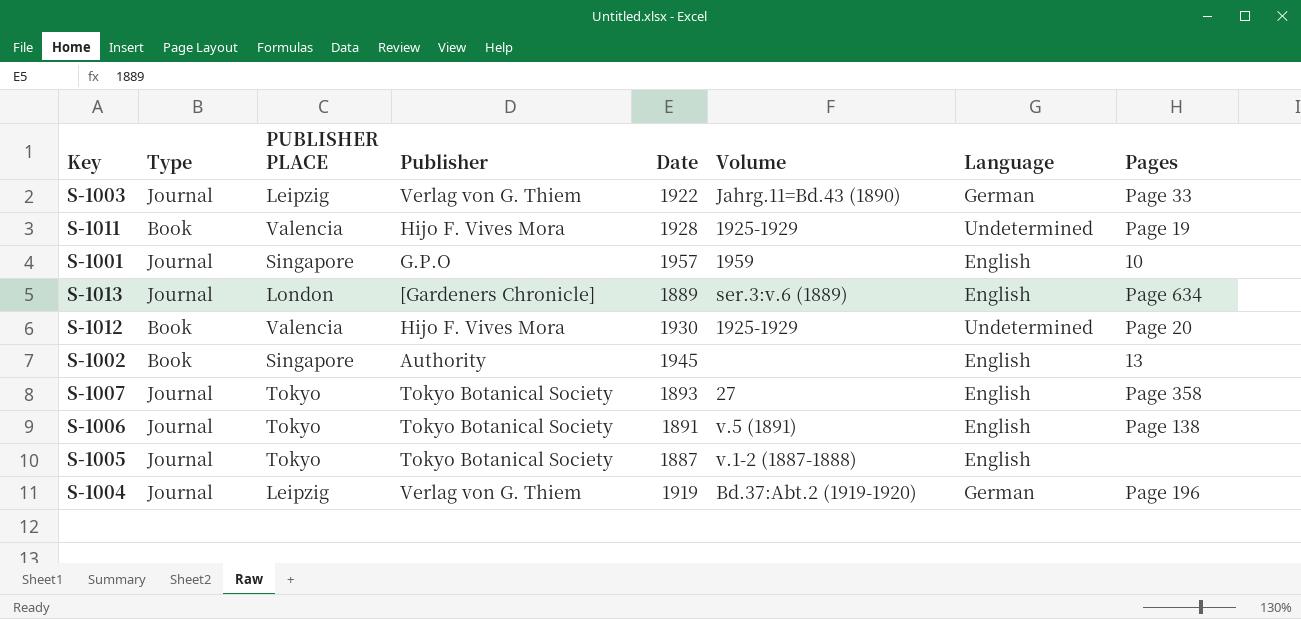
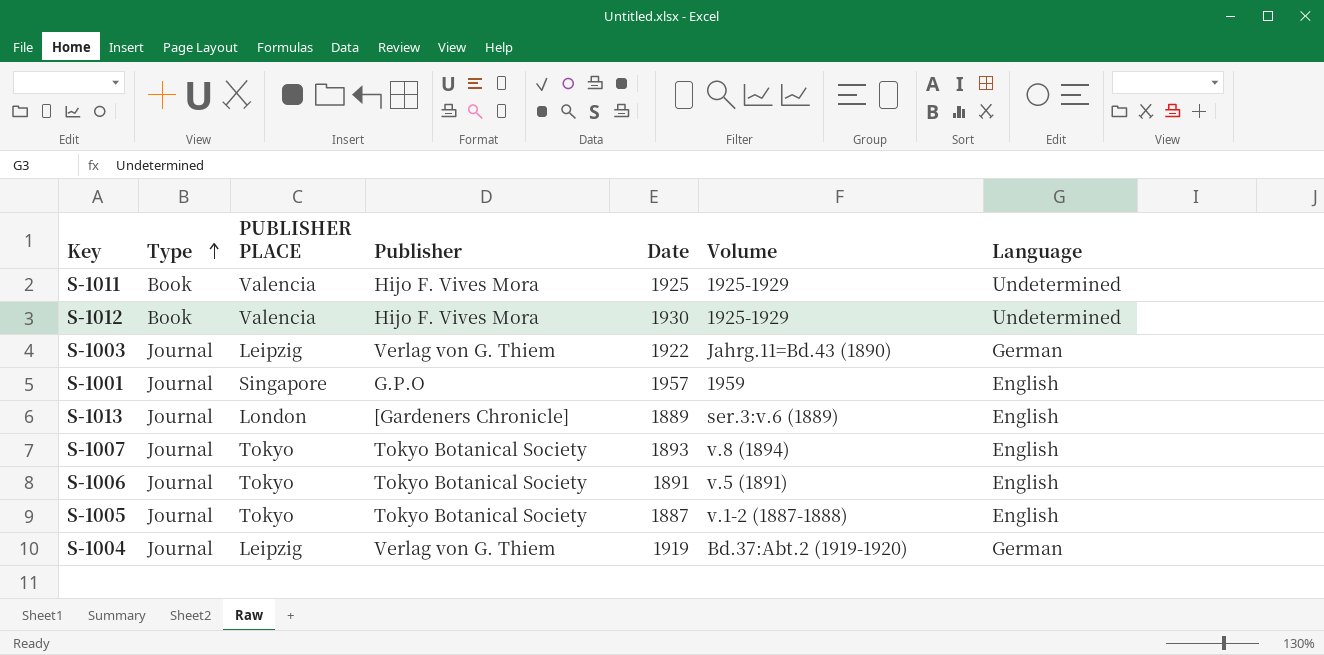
row order: none -> Type ascending
column Pages | position: 8 -> none
row S-1002: Book | Singapore | Authority | 1945 | none | English | 13 -> none
S-1011 | Date: 1928 -> 1925
S-1007 | Volume: 27 -> v.8 (1894)

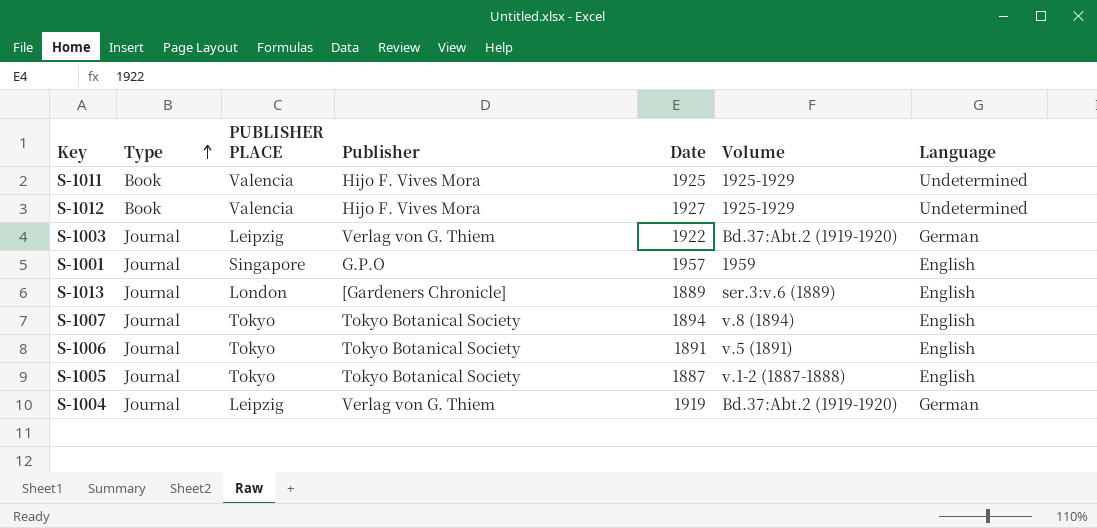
S-1012 | Date: 1930 -> 1927
S-1003 | Volume: Jahrg.11=Bd.43 (1890) -> Bd.37:Abt.2 (1919-1920)
S-1007 | Date: 1893 -> 1894

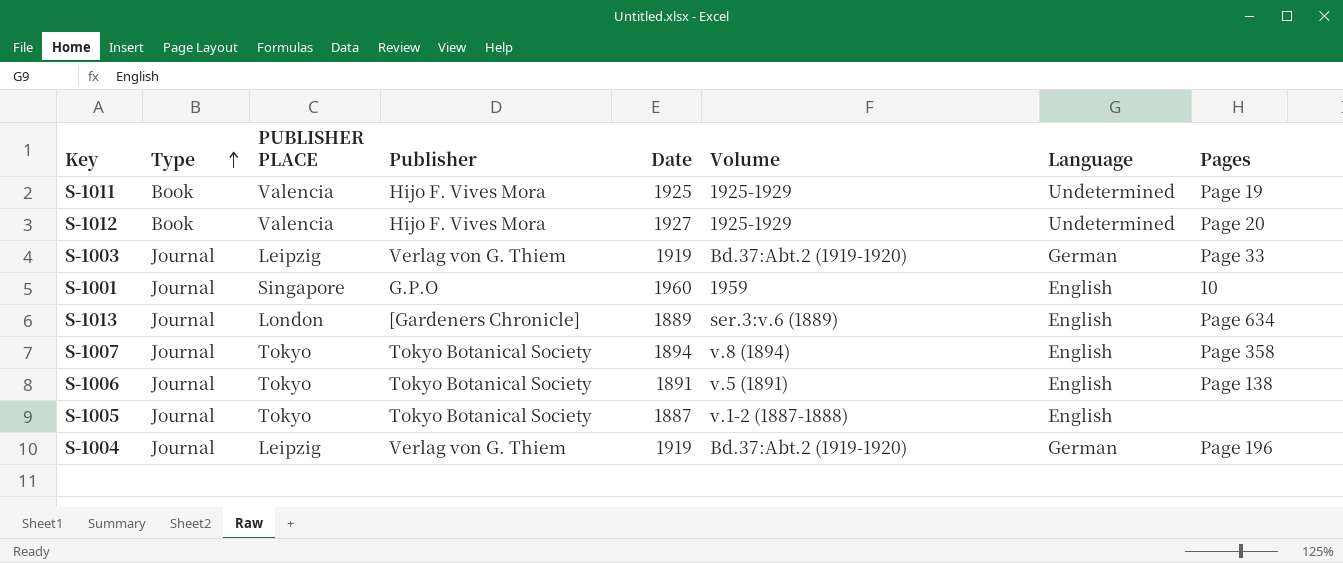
column Pages | position: none -> 8
S-1003 | Date: 1922 -> 1919
S-1001 | Date: 1957 -> 1960

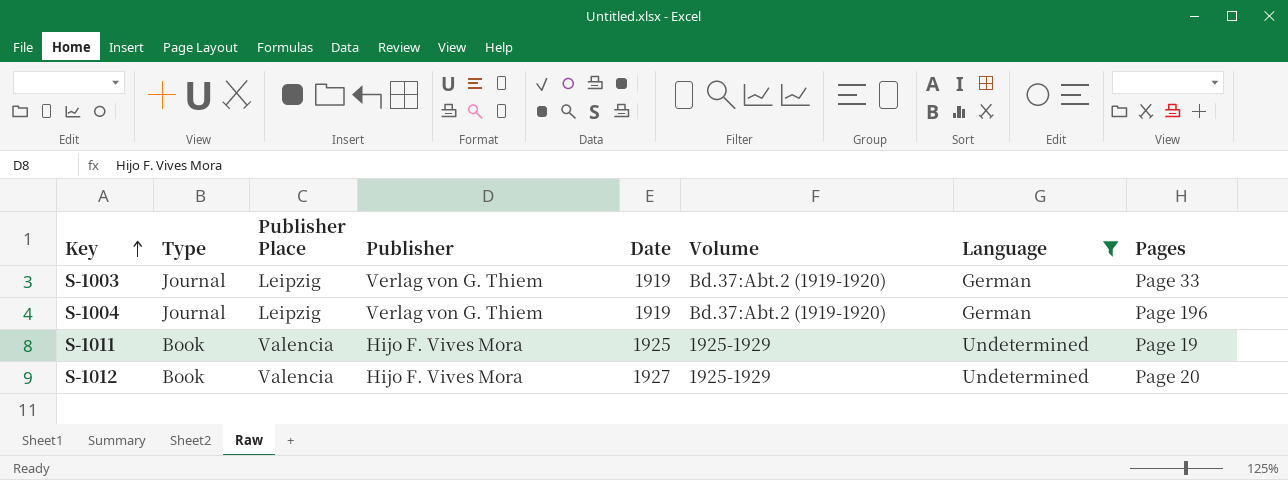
filter: none -> Language != English
row order: Type ascending -> Key ascending
column name: PUBLISHER PLACE -> Publisher Place

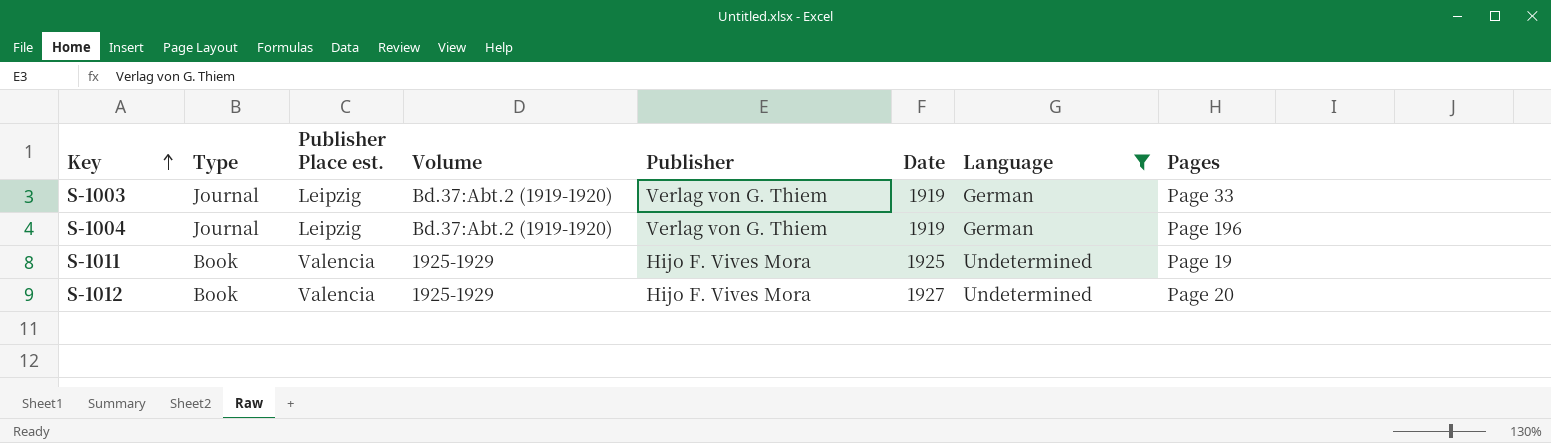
column name: Publisher Place -> Publisher Place est.
column Volume | position: 6 -> 4

